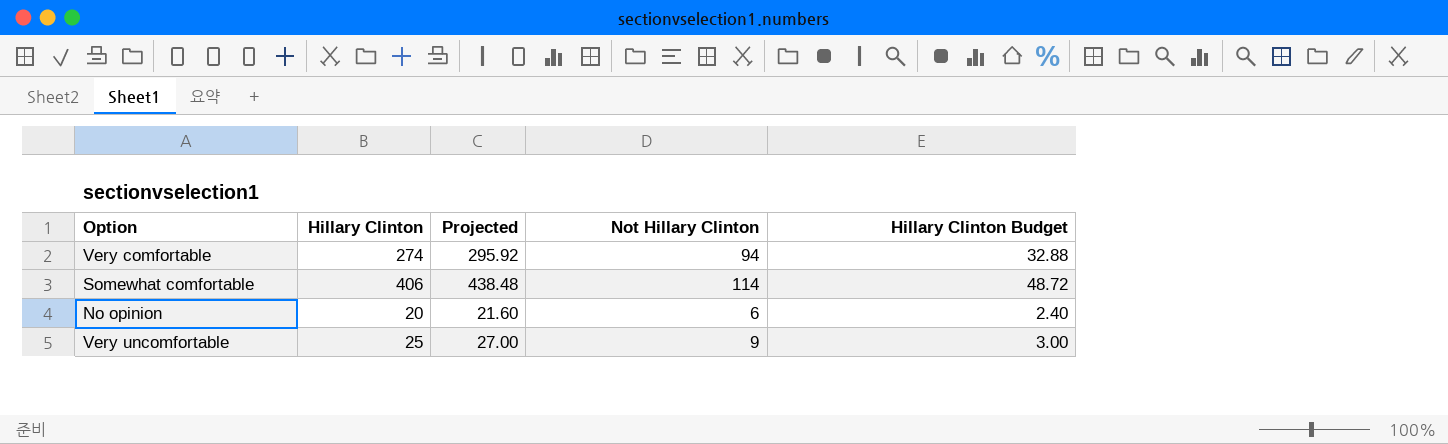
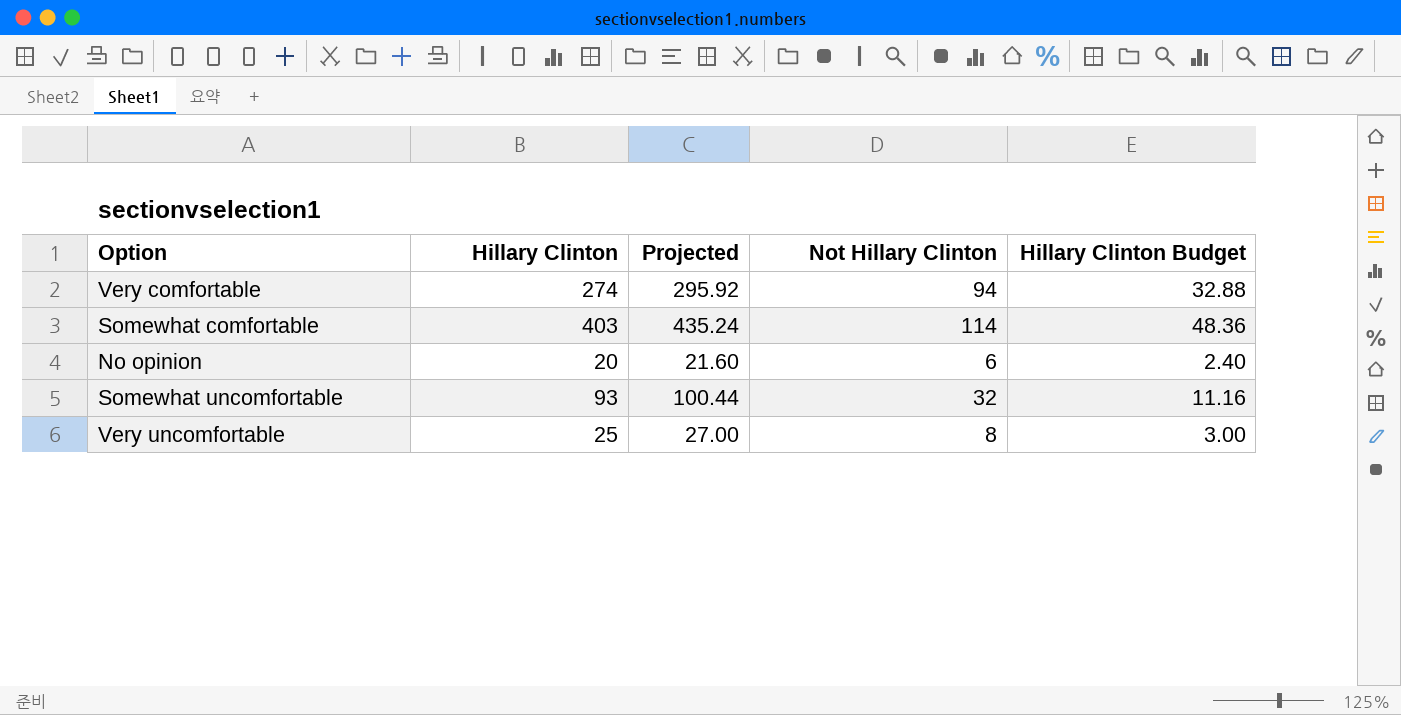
Somewhat comfortable | Hillary Clinton: 406 -> 403
Somewhat comfortable | Projected: 438.48 -> 435.24
Somewhat comfortable | Hillary Clinton Budget: 48.72 -> 48.36
row Somewhat uncomfortable: none -> 93 | 100.44 | 32 | 11.16
Very uncomfortable | Not Hillary Clinton: 9 -> 8

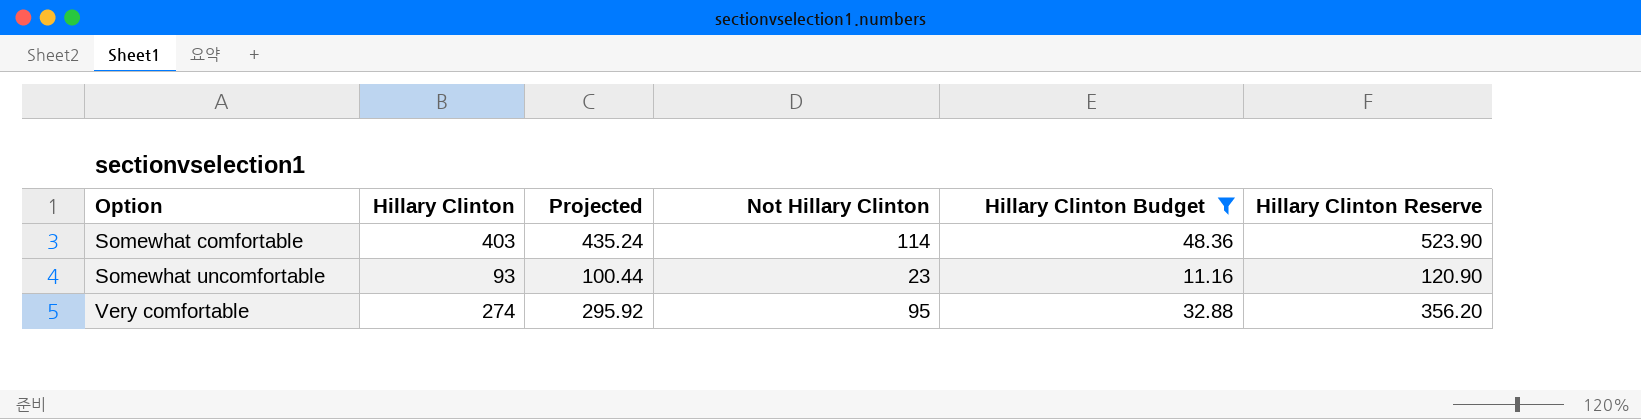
filter: none -> Hillary Clinton Budget >= 11.16
row order: none -> Option ascending
column Hillary Clinton Reserve | formula: none -> [Hillary Clinton] * 1.3
Somewhat uncomfortable | Not Hillary Clinton: 32 -> 23
Very comfortable | Not Hillary Clinton: 94 -> 95

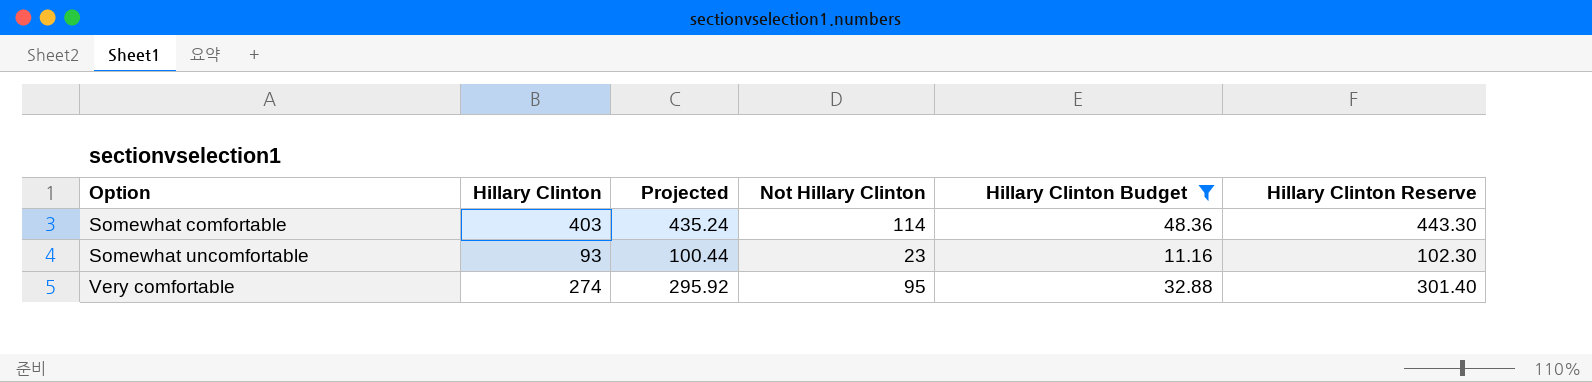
column Hillary Clinton Reserve | formula: [Hillary Clinton] * 1.3 -> [Hillary Clinton] * 1.1

